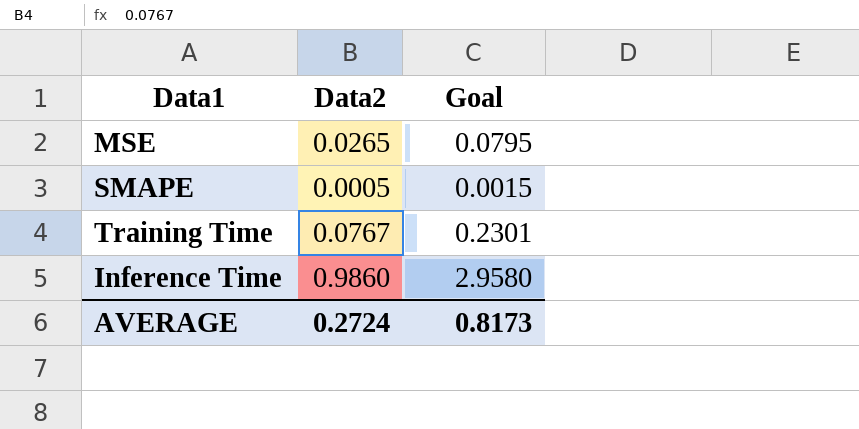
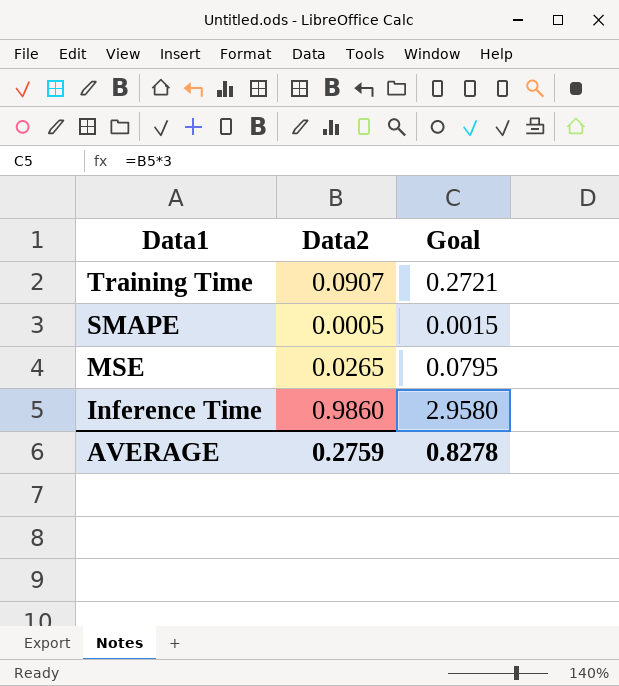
row order: none -> Data1 descending
Training Time | Data2: 0.0767 -> 0.0907
Training Time | Goal: 0.2301 -> 0.2721
AVERAGE | Data2: 0.2724 -> 0.2759
AVERAGE | Goal: 0.8173 -> 0.8278

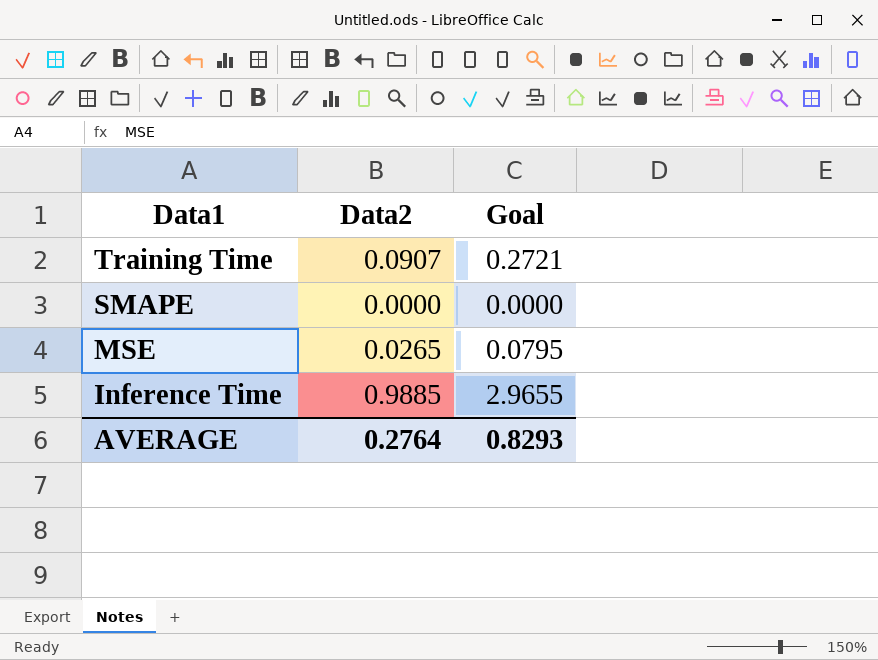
SMAPE | Data2: 0.0005 -> 0.0000
SMAPE | Goal: 0.0015 -> 0.0000
Inference Time | Data2: 0.9860 -> 0.9885
Inference Time | Goal: 2.9580 -> 2.9655
AVERAGE | Data2: 0.2759 -> 0.2764
AVERAGE | Goal: 0.8278 -> 0.8293

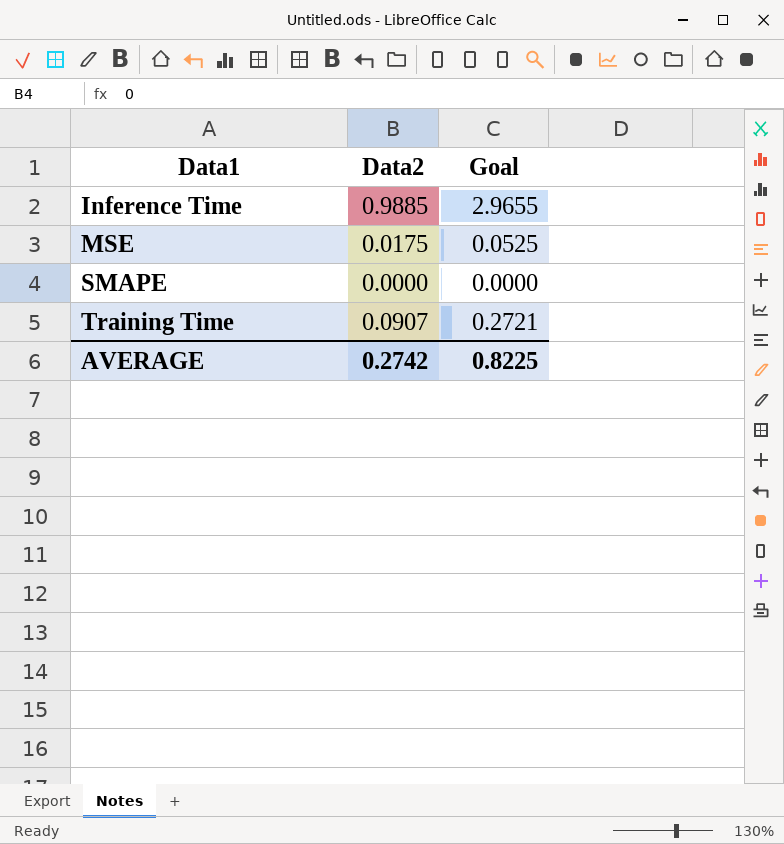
row order: Data1 descending -> Data1 ascending
MSE | Data2: 0.0265 -> 0.0175
MSE | Goal: 0.0795 -> 0.0525
AVERAGE | Data2: 0.2764 -> 0.2742
AVERAGE | Goal: 0.8293 -> 0.8225

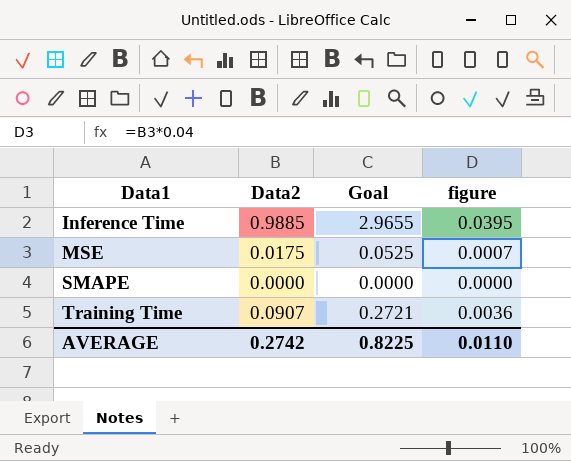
column figure | formula: none -> [Data2] * 0.04

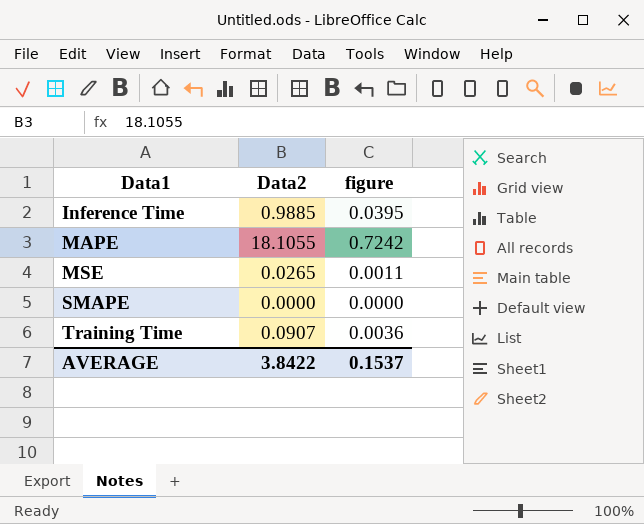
column Goal | formula: [Data2] * 3 -> none
row MAPE: none -> 18.1055 | 0.7242
MSE | Data2: 0.0175 -> 0.0265
MSE | figure: 0.0007 -> 0.0011
AVERAGE | Data2: 0.2742 -> 3.8422
AVERAGE | figure: 0.0110 -> 0.1537

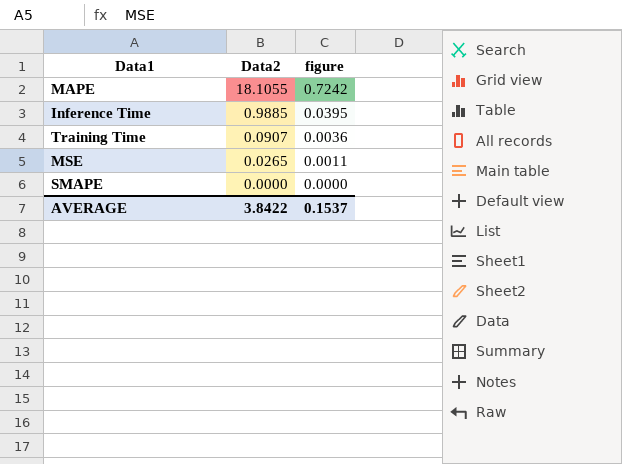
row order: Data1 ascending -> Data2 descending

